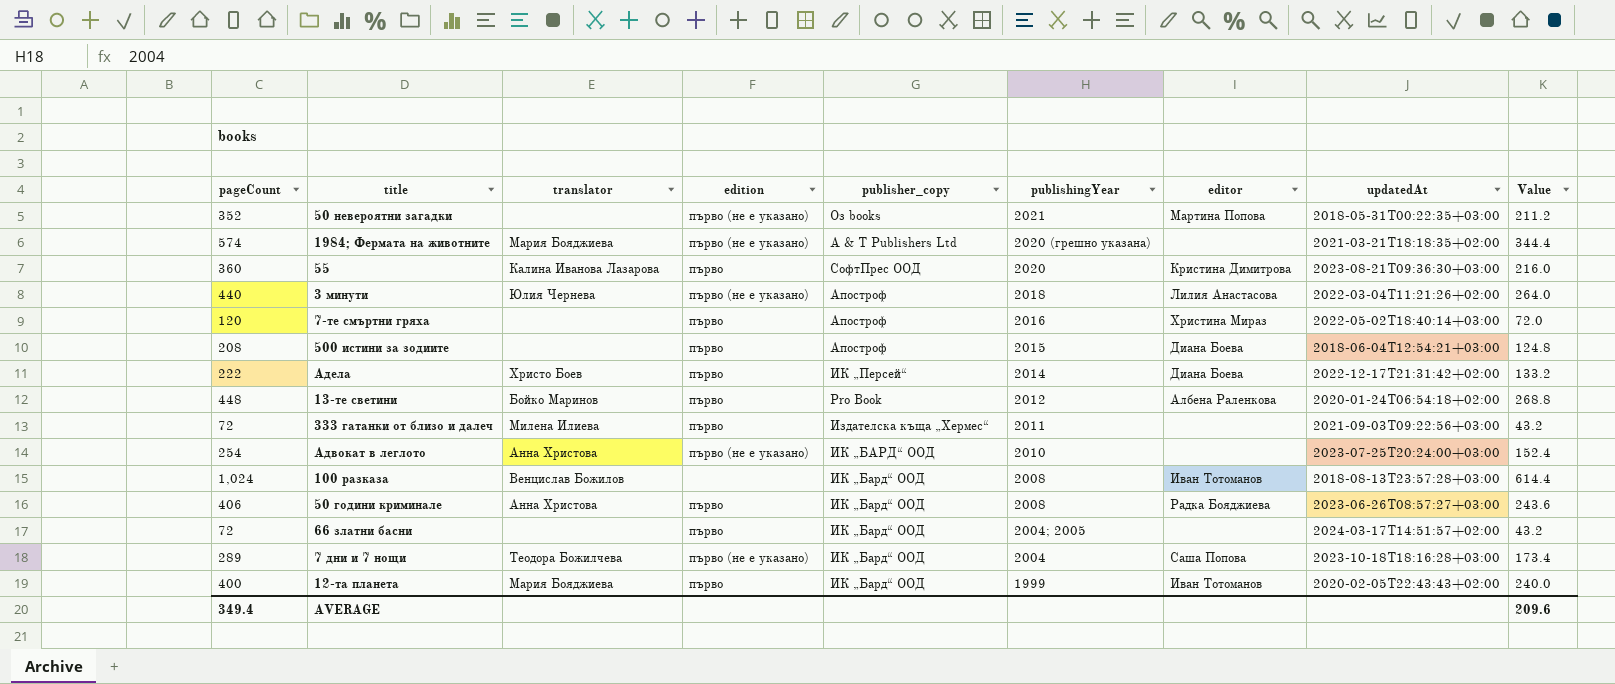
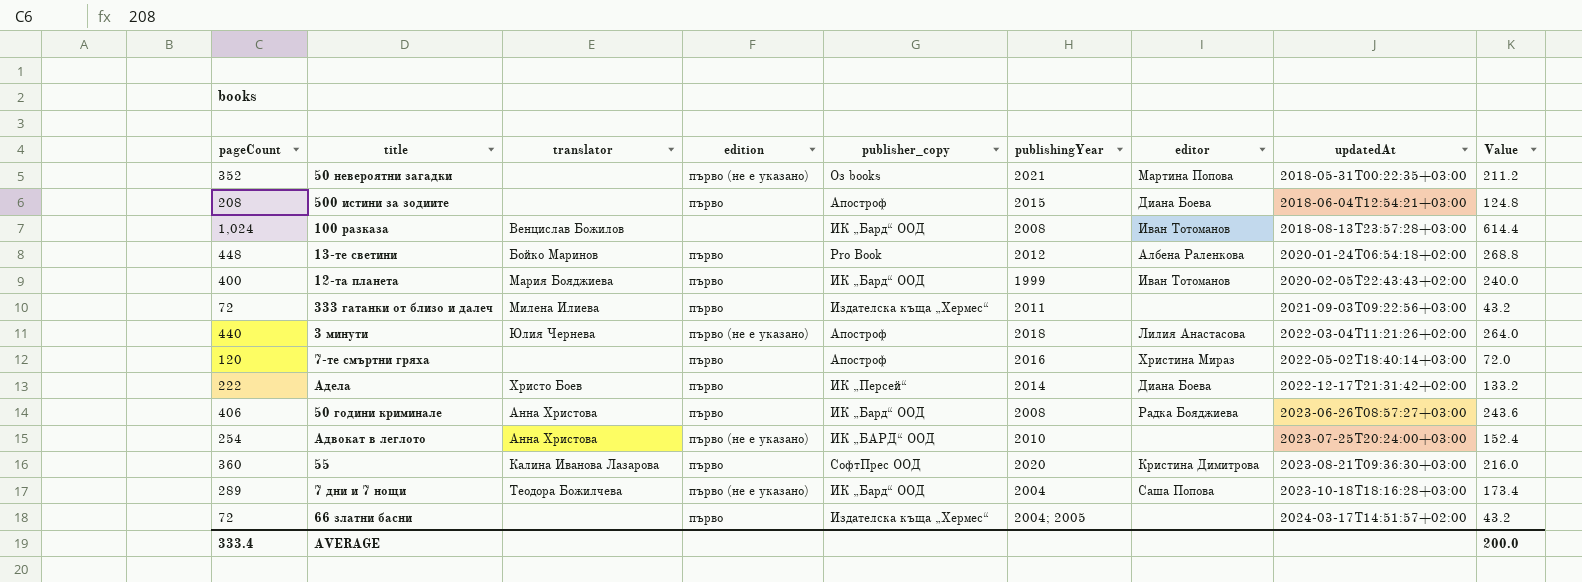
row order: publishingYear descending -> updatedAt ascending
row 1984; Фермата на животните: 574 | Мария Бояджиева | първо (не е указано) | A & T Publishers Ltd | 2020 (грешно указана) | none | 2021-03-21T18:18:35+02:00 | 344.4 -> none
66 златни басни | publisher_copy: ИК „Бард“ ООД -> Издателска къща „Хермес“
AVERAGE | pageCount: 349.4 -> 333.4
AVERAGE | Value: 209.6 -> 200.0

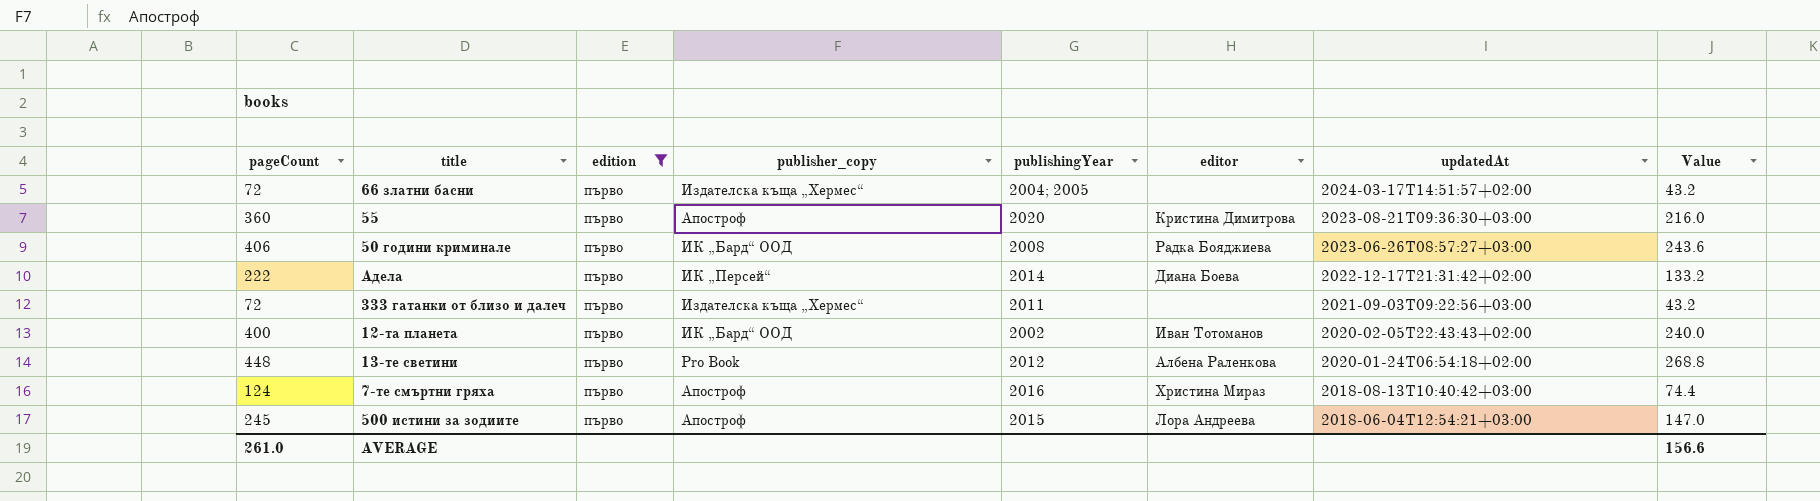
filter: none -> edition = първо
row order: updatedAt ascending -> updatedAt descending
column translator | position: 3 -> none
55 | publisher_copy: СофтПрес ООД -> Апостроф
12-та планета | publishingYear: 1999 -> 2002
7-те смъртни гряха | pageCount: 120 -> 124
7-те смъртни гряха | updatedAt: 2022-05-02T18:40:14+03:00 -> 2018-08-13T10:40:42+03:00
7-те смъртни гряха | Value: 72.0 -> 74.4
500 истини за зодиите | pageCount: 208 -> 245
500 истини за зодиите | editor: Диана Боева -> Лора Андреева
500 истини за зодиите | Value: 124.8 -> 147.0
AVERAGE | pageCount: 333.4 -> 261.0
AVERAGE | Value: 200.0 -> 156.6

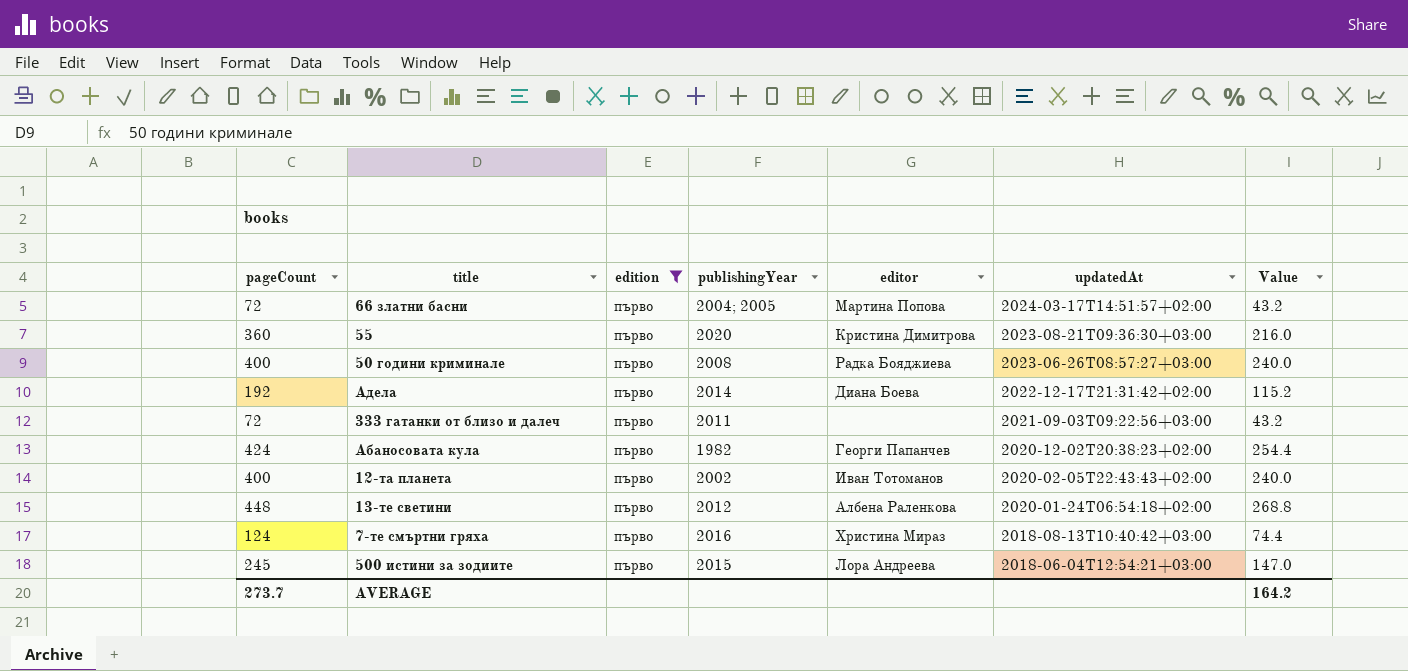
column publisher_copy | position: 4 -> none
66 златни басни | editor: none -> Мартина Попова
50 години криминале | pageCount: 406 -> 400
50 години криминале | Value: 243.6 -> 240.0
Адела | pageCount: 222 -> 192
Адела | Value: 133.2 -> 115.2
row Абаносовата кула: none -> 424 | първо | 1982 | Георги Папанчев | 2020-12-02T20:38:23+02:00 | 254.4
AVERAGE | pageCount: 261.0 -> 273.7
AVERAGE | Value: 156.6 -> 164.2

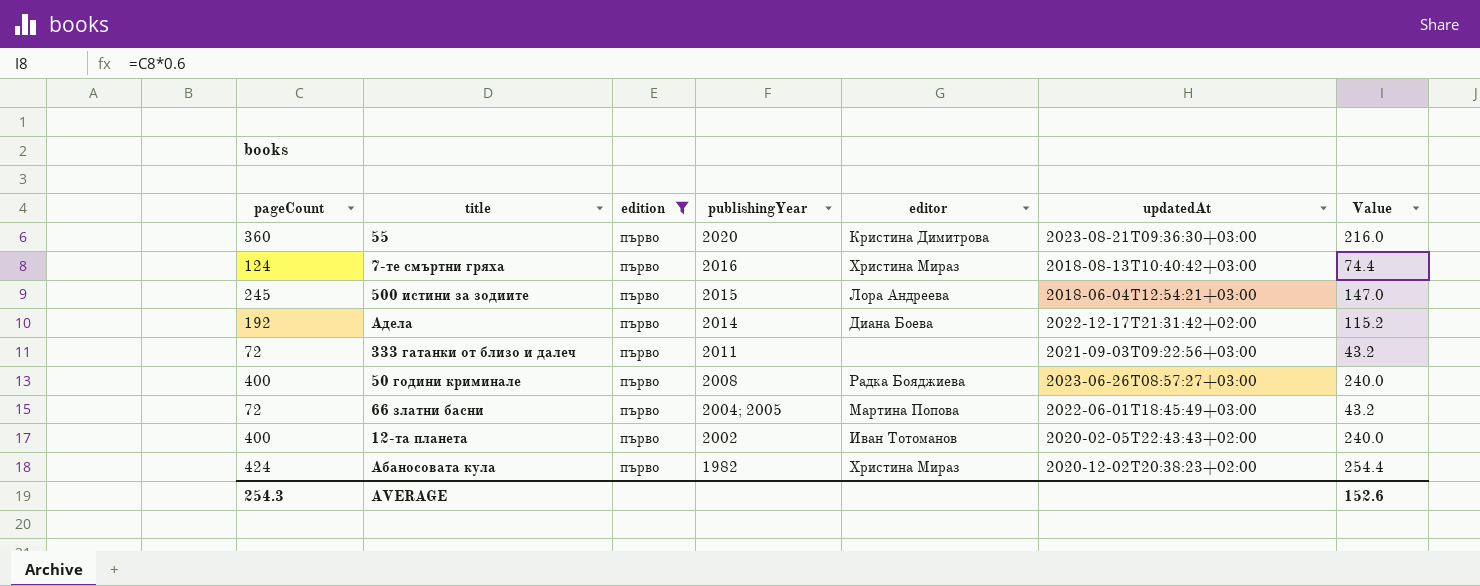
row order: updatedAt descending -> publishingYear descending
row 13-те светини: 448 | първо | 2012 | Албена Раленкова | 2020-01-24T06:54:18+02:00 | 268.8 -> none
66 златни басни | updatedAt: 2024-03-17T14:51:57+02:00 -> 2022-06-01T18:45:49+03:00
Абаносовата кула | editor: Георги Папанчев -> Христина Мираз
AVERAGE | pageCount: 273.7 -> 254.3
AVERAGE | Value: 164.2 -> 152.6

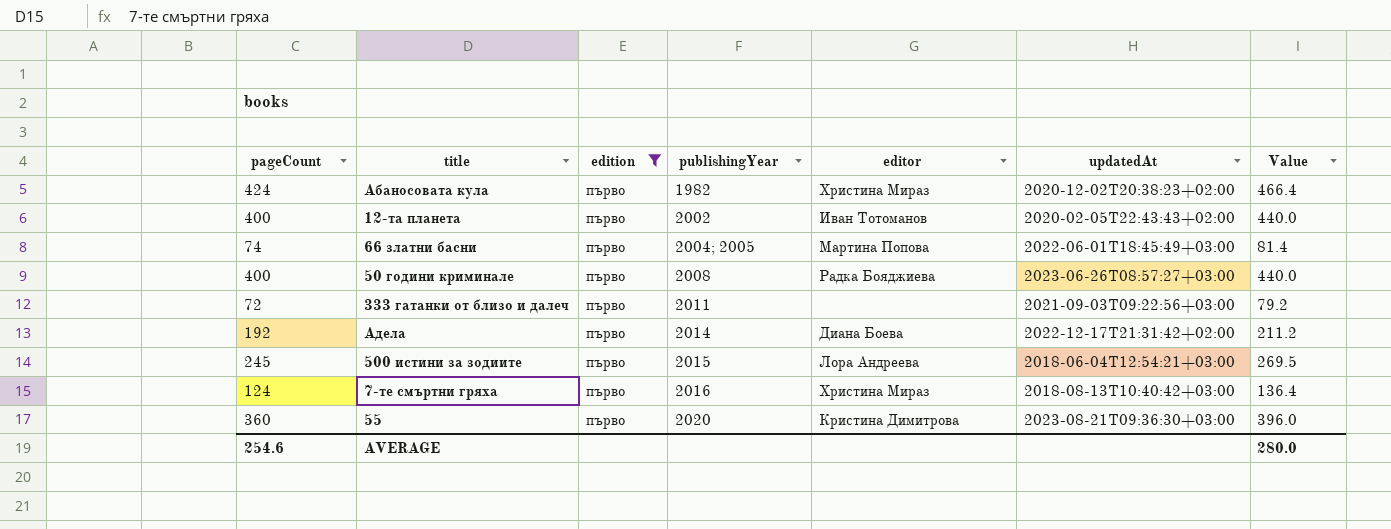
row order: publishingYear descending -> publishingYear ascending
column Value | formula: [pageCount] * 0.6 -> [pageCount] * 1.1
66 златни басни | pageCount: 72 -> 74
AVERAGE | pageCount: 254.3 -> 254.6
AVERAGE | Value: 152.6 -> 280.0

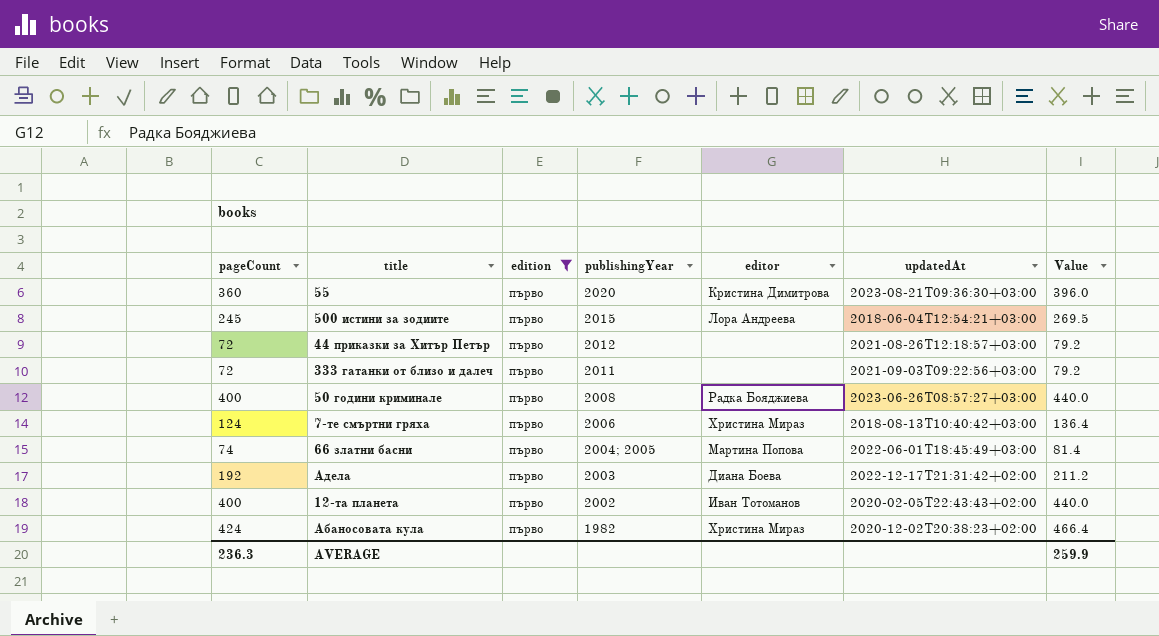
row order: publishingYear ascending -> publishingYear descending
row 44 приказки за Хитър Петър: none -> 72 | първо | 2012 | none | 2021-08-26T12:18:57+03:00 | 79.2
7-те смъртни гряха | publishingYear: 2016 -> 2006
Адела | publishingYear: 2014 -> 2003
AVERAGE | pageCount: 254.6 -> 236.3
AVERAGE | Value: 280.0 -> 259.9

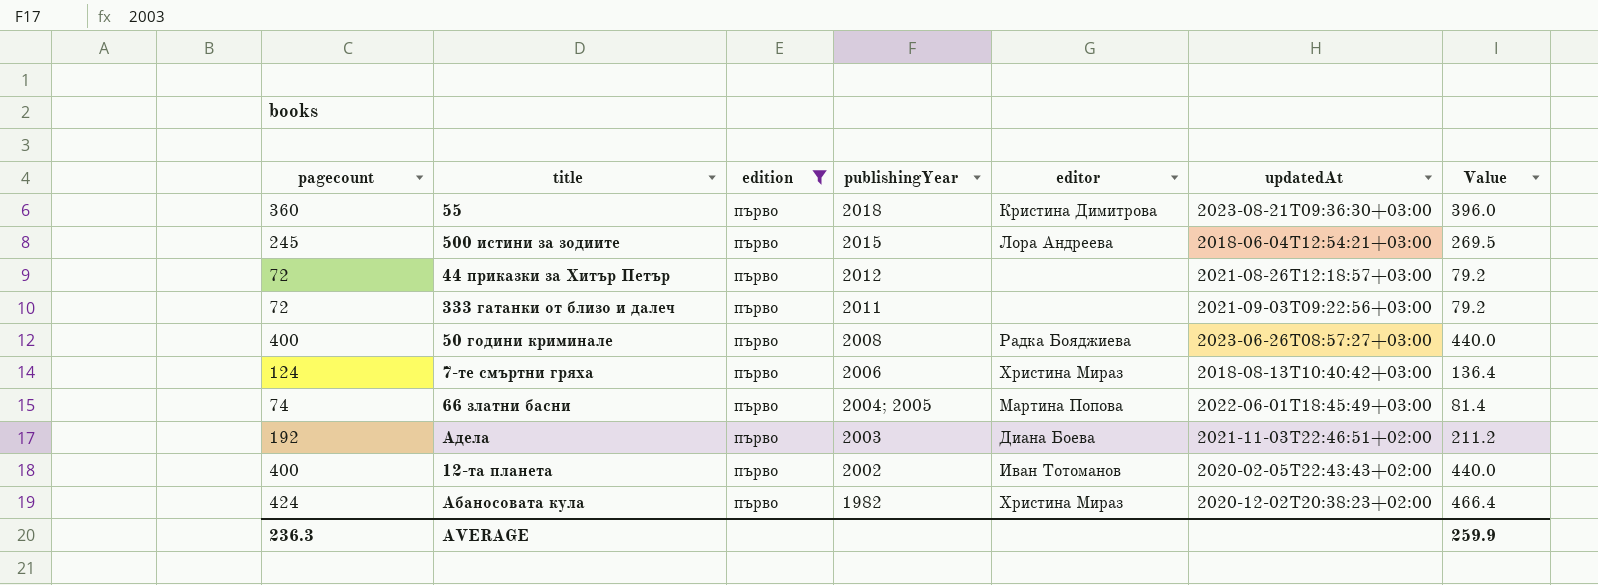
column name: pageCount -> pagecount
55 | publishingYear: 2020 -> 2018
Адела | updatedAt: 2022-12-17T21:31:42+02:00 -> 2021-11-03T22:46:51+02:00

